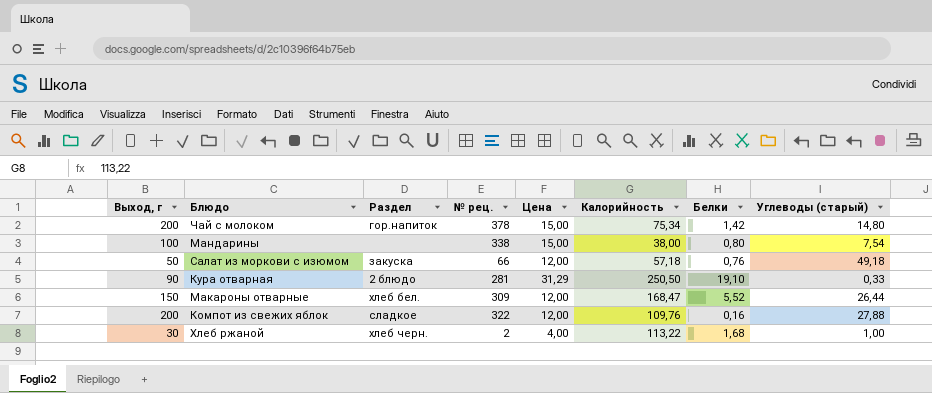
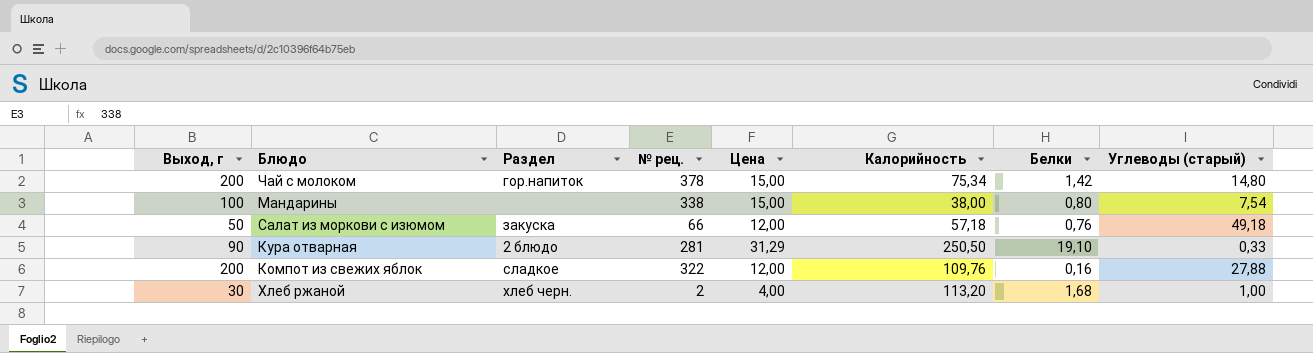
row Макароны отварные: 150 | хлеб бел. | 309 | 12,00 | 168,47 | 5,52 | 26,44 -> none
Хлеб ржаной | Калорийность: 113,22 -> 113,20

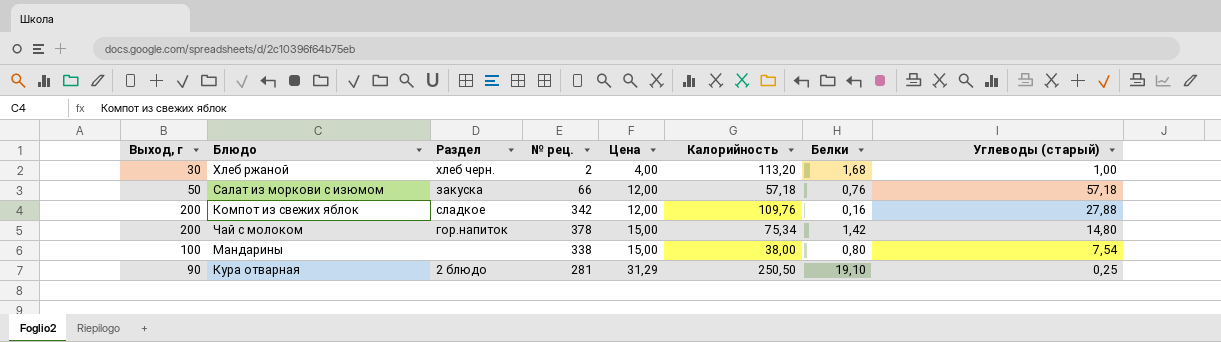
row order: none -> Цена ascending
Салат из моркови с изюмом | Углеводы (старый): 49,18 -> 57,18
Компот из свежих яблок | № рец.: 322 -> 342
Кура отварная | Углеводы (старый): 0,33 -> 0,25

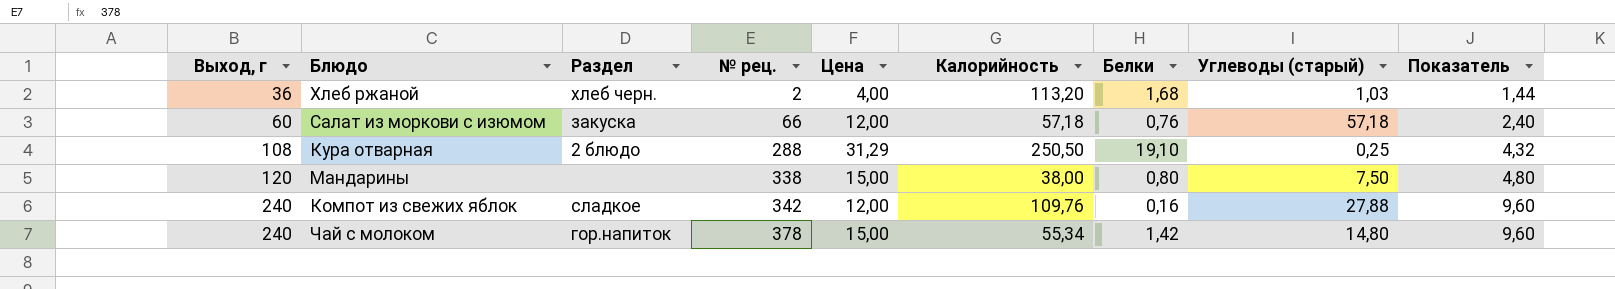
row order: Цена ascending -> Выход, г ascending
column Показатель | formula: none -> [Выход, г] * 0,04
Хлеб ржаной | Выход, г: 30 -> 36
Хлеб ржаной | Углеводы (старый): 1,00 -> 1,03
Салат из моркови с изюмом | Выход, г: 50 -> 60
Кура отварная | Выход, г: 90 -> 108
Кура отварная | № рец.: 281 -> 288
Мандарины | Выход, г: 100 -> 120
Мандарины | Углеводы (старый): 7,54 -> 7,50
Компот из свежих яблок | Выход, г: 200 -> 240
Чай с молоком | Выход, г: 200 -> 240
Чай с молоком | Калорийность: 75,34 -> 55,34

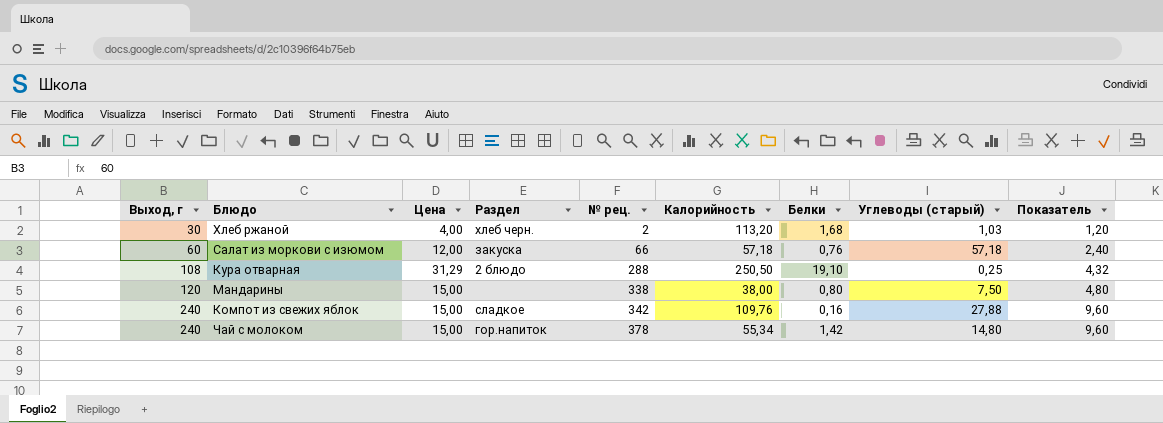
column Цена | position: 5 -> 3
Хлеб ржаной | Выход, г: 36 -> 30
Хлеб ржаной | Показатель: 1,44 -> 1,20
Компот из свежих яблок | Цена: 12,00 -> 15,00

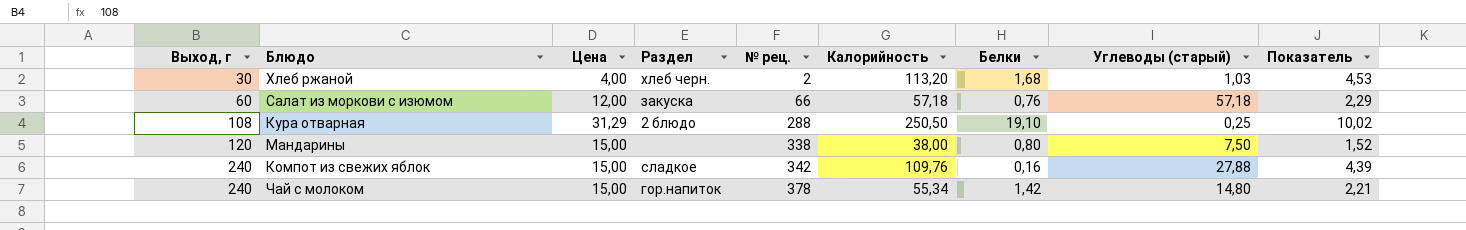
column Показатель | formula: [Выход, г] * 0,04 -> [Калорийность] * 0,04

